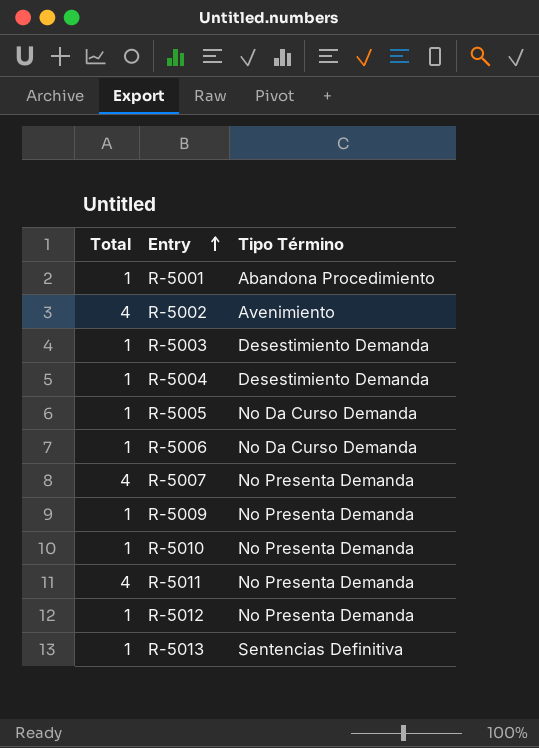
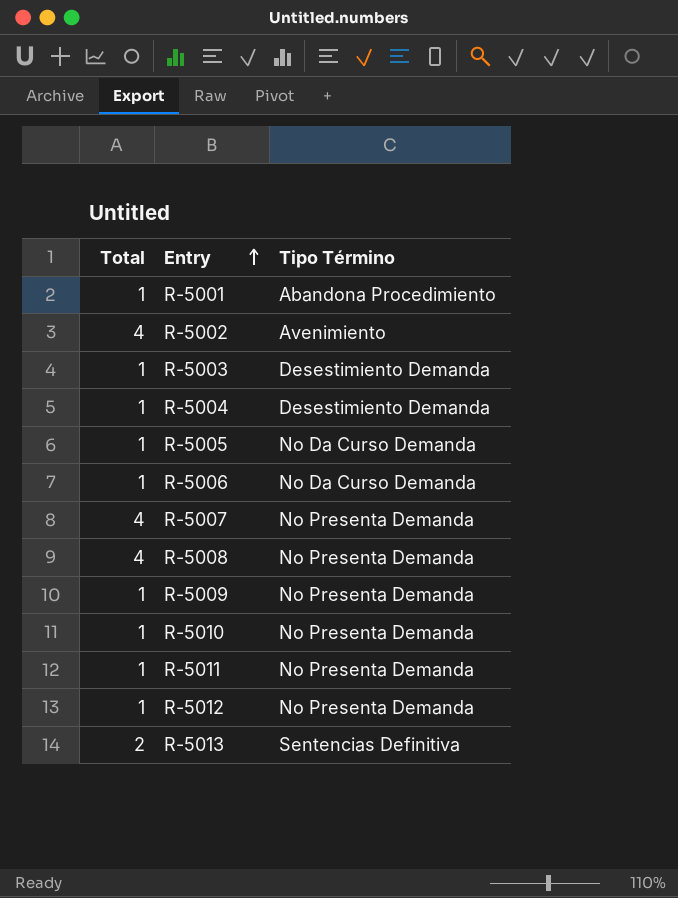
row R-5008: none -> 4 | No Presenta Demanda
R-5011 | Total: 4 -> 1
R-5013 | Total: 1 -> 2

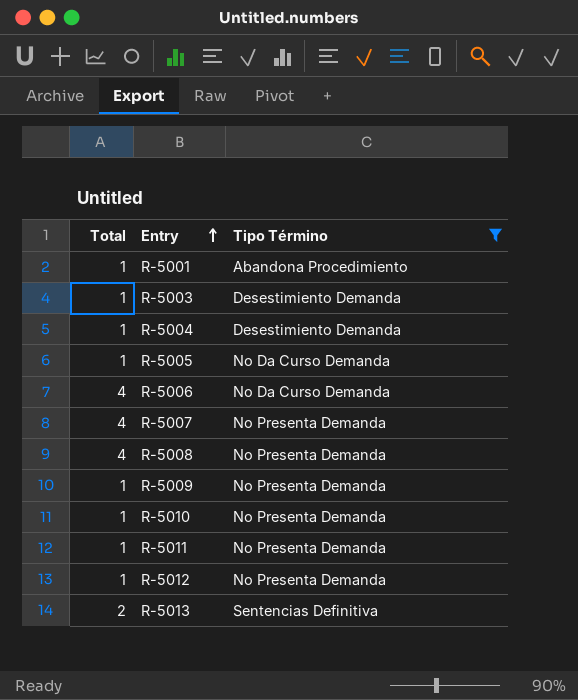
filter: none -> Tipo Término != Avenimiento
R-5006 | Total: 1 -> 4

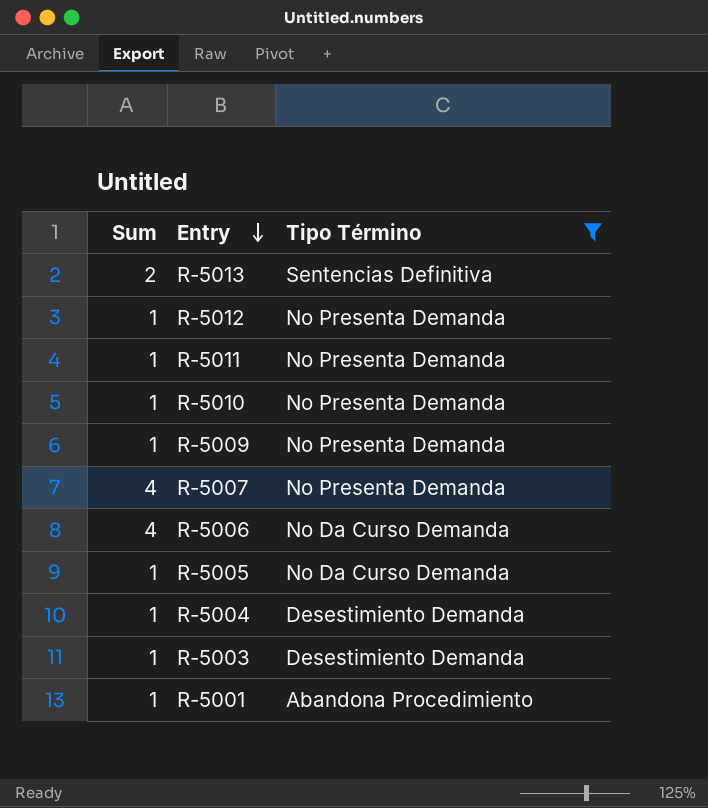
row order: Entry ascending -> Entry descending
column name: Total -> Sum
row R-5008: 4 | No Presenta Demanda -> none

